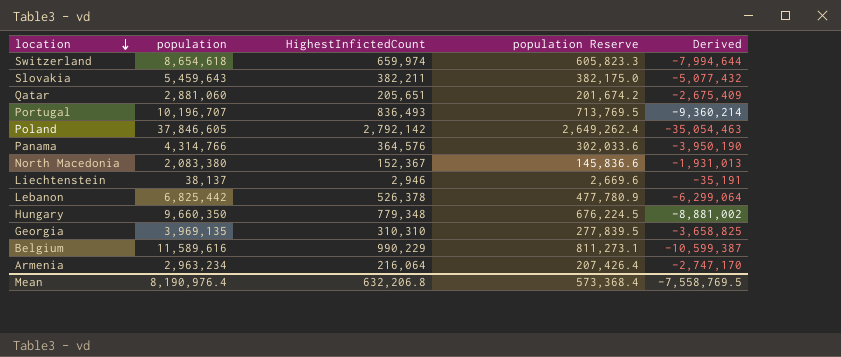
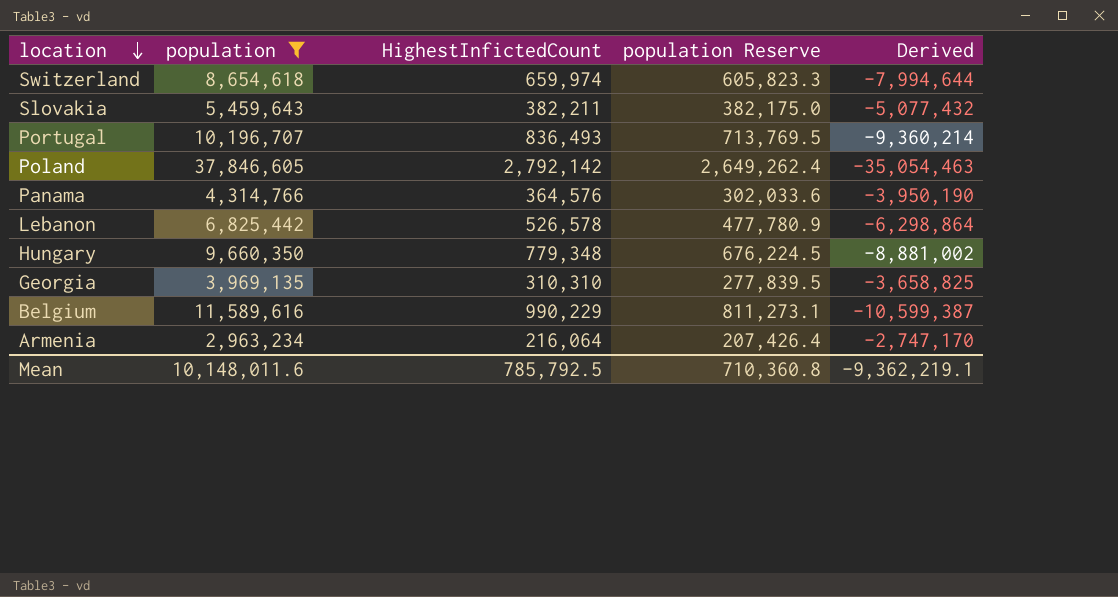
filter: none -> population >= 2,963,234
Lebanon | HighestInfictedCount: 526,378 -> 526,578
Lebanon | Derived: -6,299,064 -> -6,298,864
Mean | population: 8,190,976.4 -> 10,148,011.6
Mean | HighestInfictedCount: 632,206.8 -> 785,792.5
Mean | population Reserve: 573,368.4 -> 710,360.8
Mean | Derived: -7,558,769.5 -> -9,362,219.1

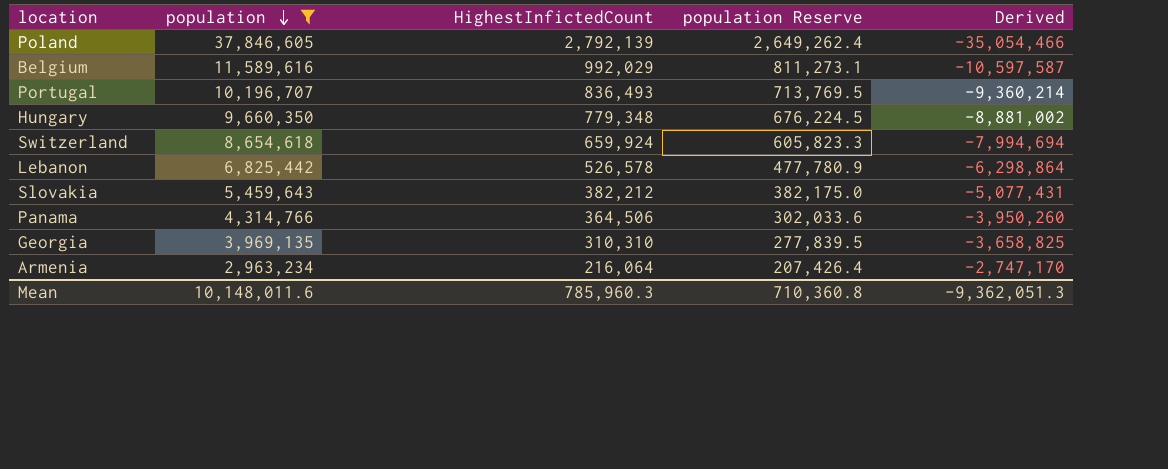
row order: location descending -> population descending
Poland | HighestInfictedCount: 2,792,142 -> 2,792,139
Poland | Derived: -35,054,463 -> -35,054,466
Belgium | HighestInfictedCount: 990,229 -> 992,029
Belgium | Derived: -10,599,387 -> -10,597,587
Switzerland | HighestInfictedCount: 659,974 -> 659,924
Switzerland | Derived: -7,994,644 -> -7,994,694
Slovakia | HighestInfictedCount: 382,211 -> 382,212
Slovakia | Derived: -5,077,432 -> -5,077,431
Panama | HighestInfictedCount: 364,576 -> 364,506
Panama | Derived: -3,950,190 -> -3,950,260
Mean | HighestInfictedCount: 785,792.5 -> 785,960.3
Mean | Derived: -9,362,219.1 -> -9,362,051.3

